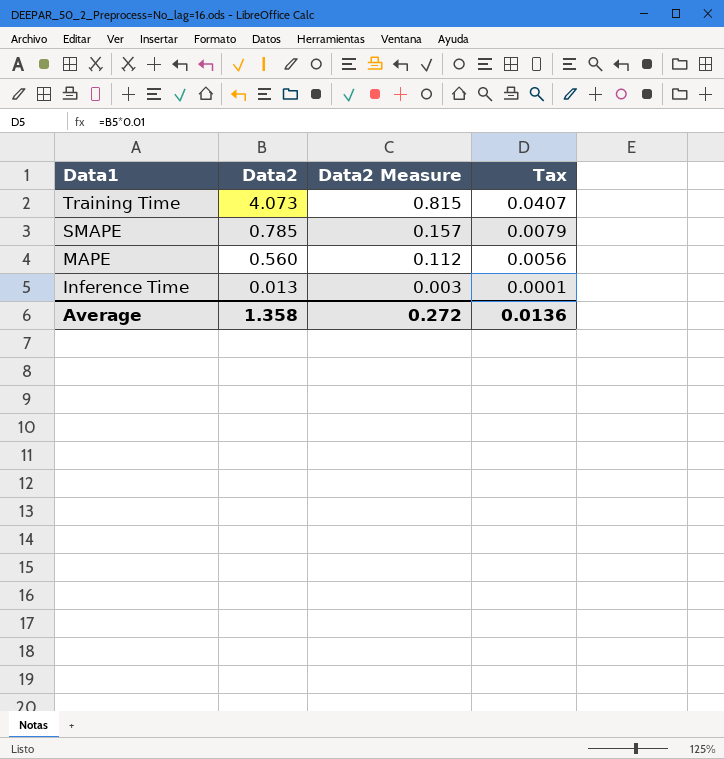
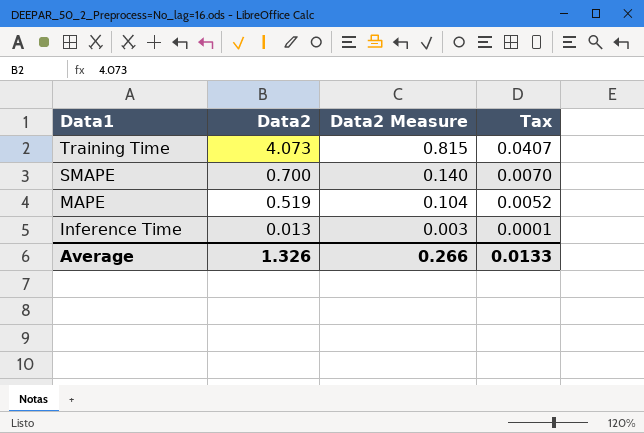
SMAPE | Data2: 0.785 -> 0.700
SMAPE | Data2 Measure: 0.157 -> 0.140
SMAPE | Tax: 0.0079 -> 0.0070
MAPE | Data2: 0.560 -> 0.519
MAPE | Data2 Measure: 0.112 -> 0.104
MAPE | Tax: 0.0056 -> 0.0052
Average | Data2: 1.358 -> 1.326
Average | Data2 Measure: 0.272 -> 0.266
Average | Tax: 0.0136 -> 0.0133

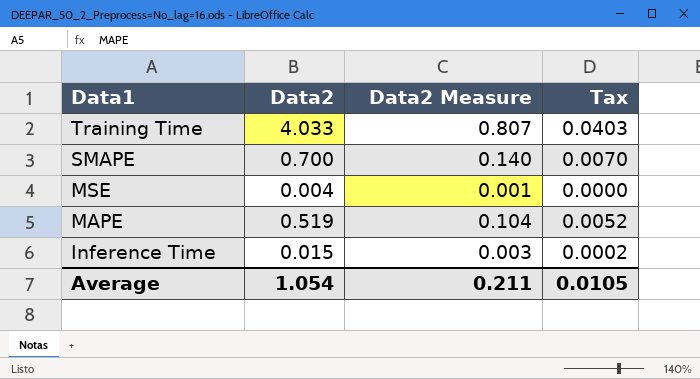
Training Time | Data2: 4.073 -> 4.033
Training Time | Data2 Measure: 0.815 -> 0.807
Training Time | Tax: 0.0407 -> 0.0403
row MSE: none -> 0.004 | 0.001 | 0.0000
Inference Time | Data2: 0.013 -> 0.015
Inference Time | Tax: 0.0001 -> 0.0002
Average | Data2: 1.326 -> 1.054
Average | Data2 Measure: 0.266 -> 0.211
Average | Tax: 0.0133 -> 0.0105

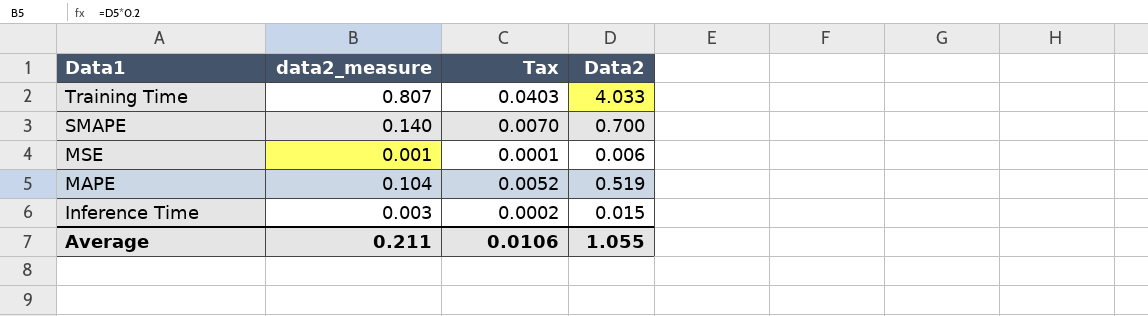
column name: Data2 Measure -> data2_measure
column Data2 | position: 2 -> 4
MSE | Tax: 0.0000 -> 0.0001
MSE | Data2: 0.004 -> 0.006
Average | Tax: 0.0105 -> 0.0106
Average | Data2: 1.054 -> 1.055

